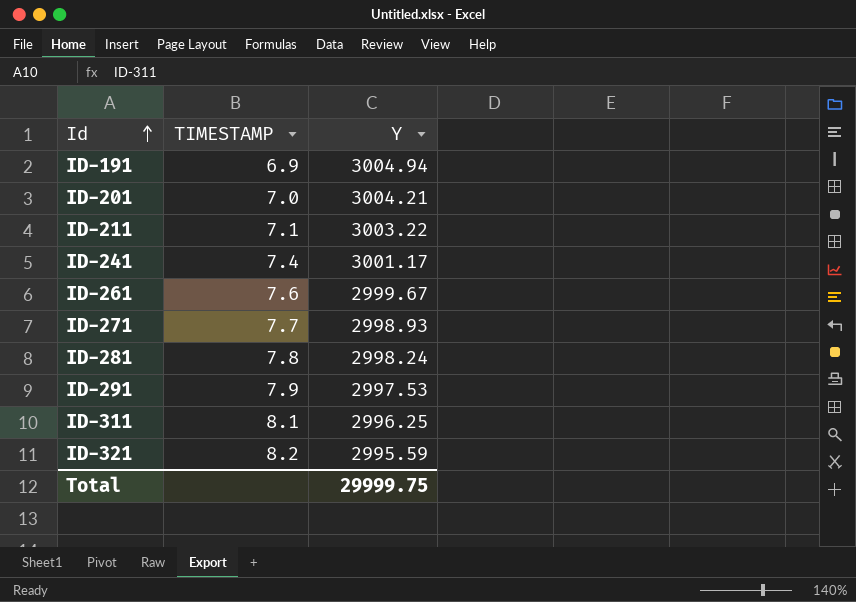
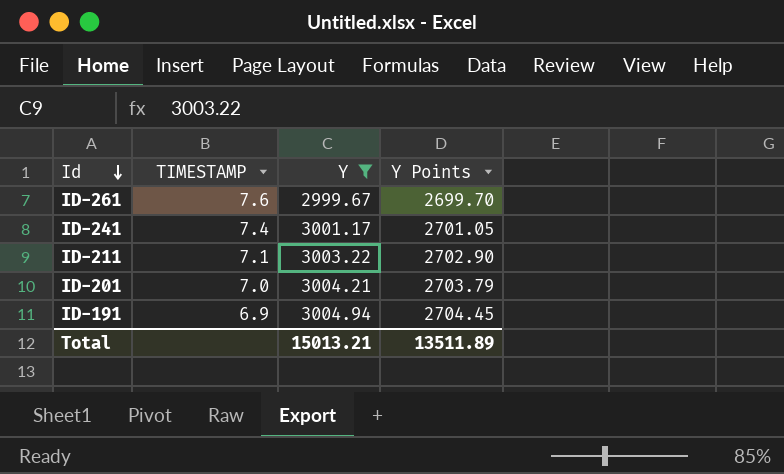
filter: none -> Y >= 2999.67
row order: Id ascending -> Id descending
column Y Points | formula: none -> [Y] * 0.9
Total | Y: 29999.75 -> 15013.21

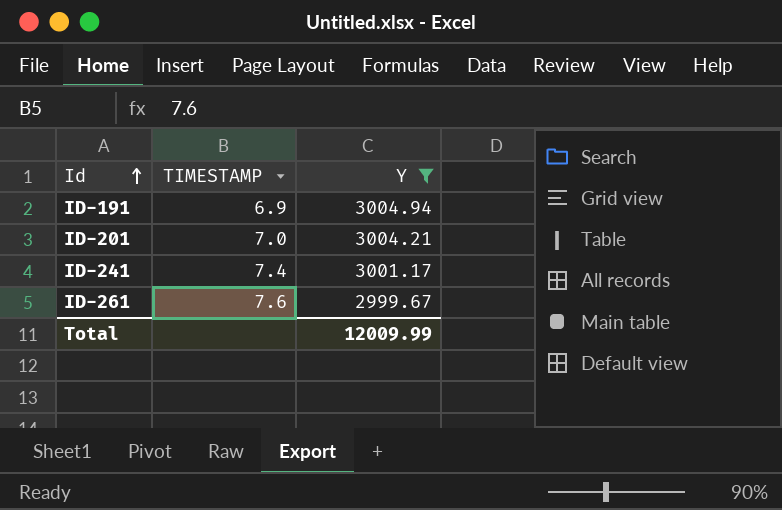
row order: Id descending -> Id ascending
column Y Points | formula: [Y] * 0.9 -> none
row ID-211: 7.1 | 3003.22 | 2702.90 -> none
Total | Y: 15013.21 -> 12009.99

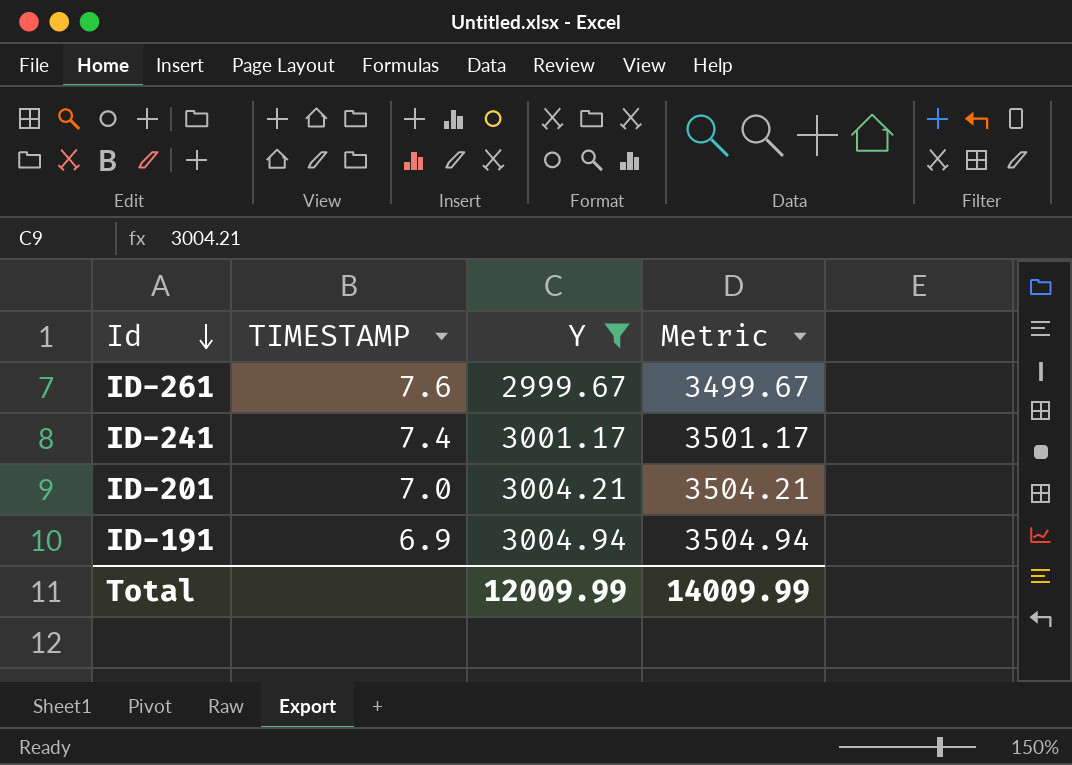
row order: Id ascending -> Id descending
column Metric | formula: none -> [Y] + 500

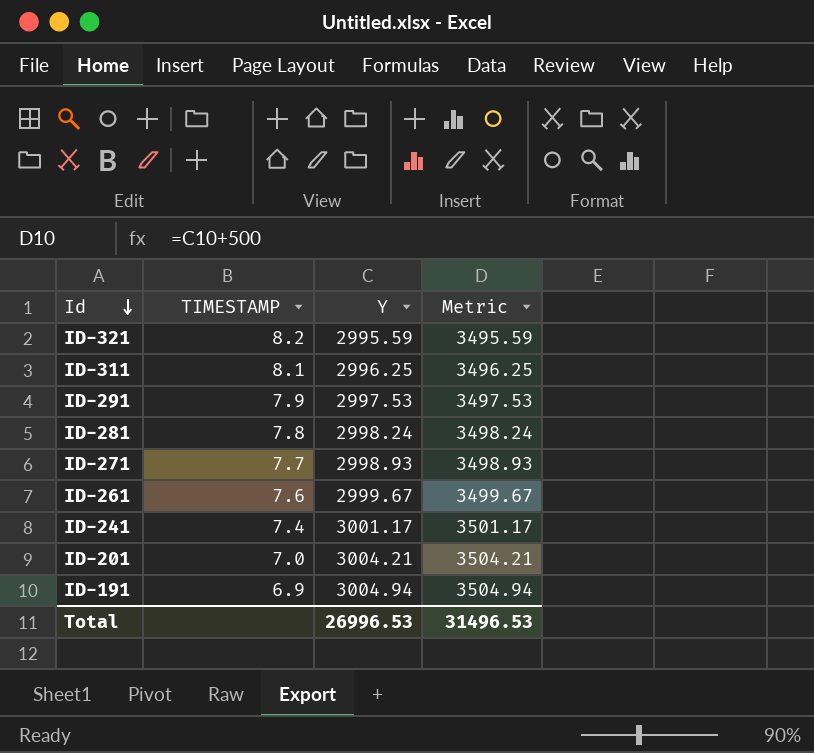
filter: Y >= 2999.67 -> none
Total | Y: 12009.99 -> 26996.53
Total | Metric: 14009.99 -> 31496.53

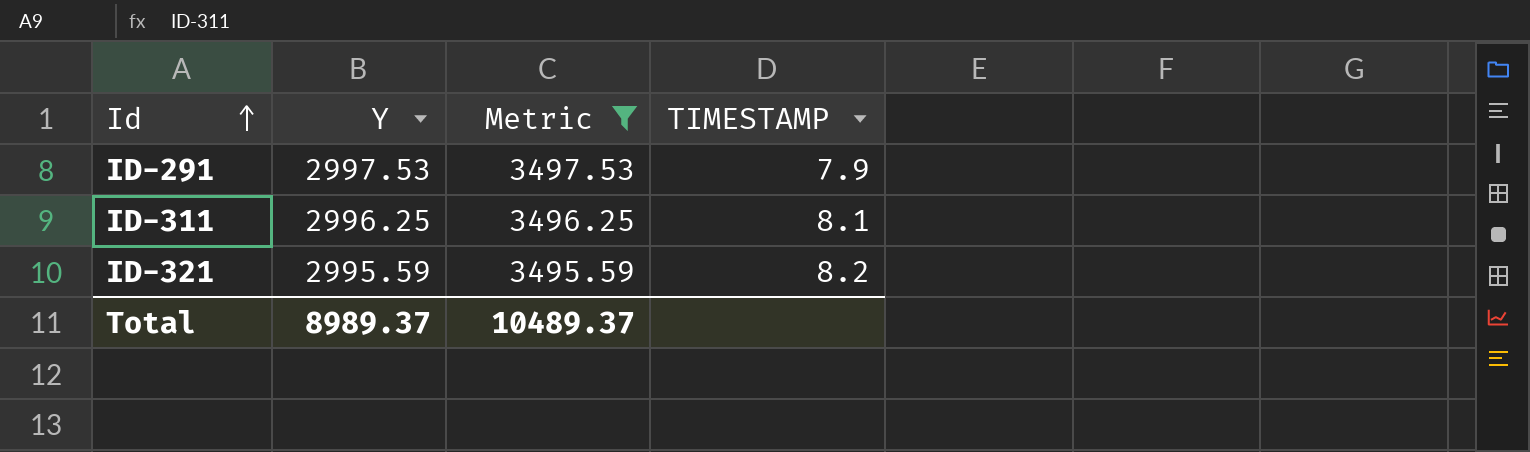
filter: none -> Metric <= 3497.53
row order: Id descending -> Id ascending
column TIMESTAMP | position: 2 -> 4
Total | Y: 26996.53 -> 8989.37
Total | Metric: 31496.53 -> 10489.37

